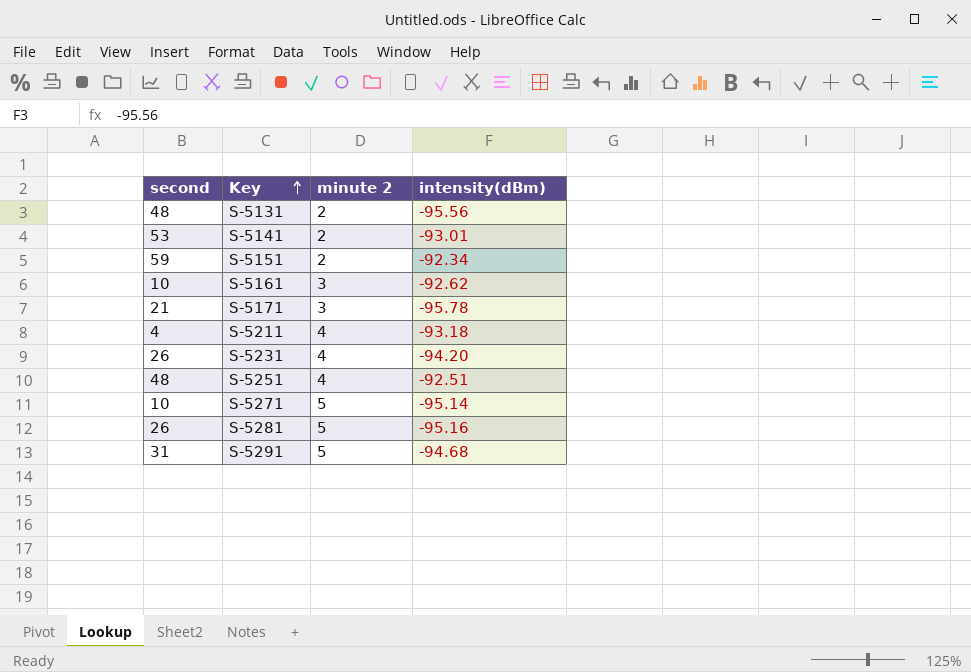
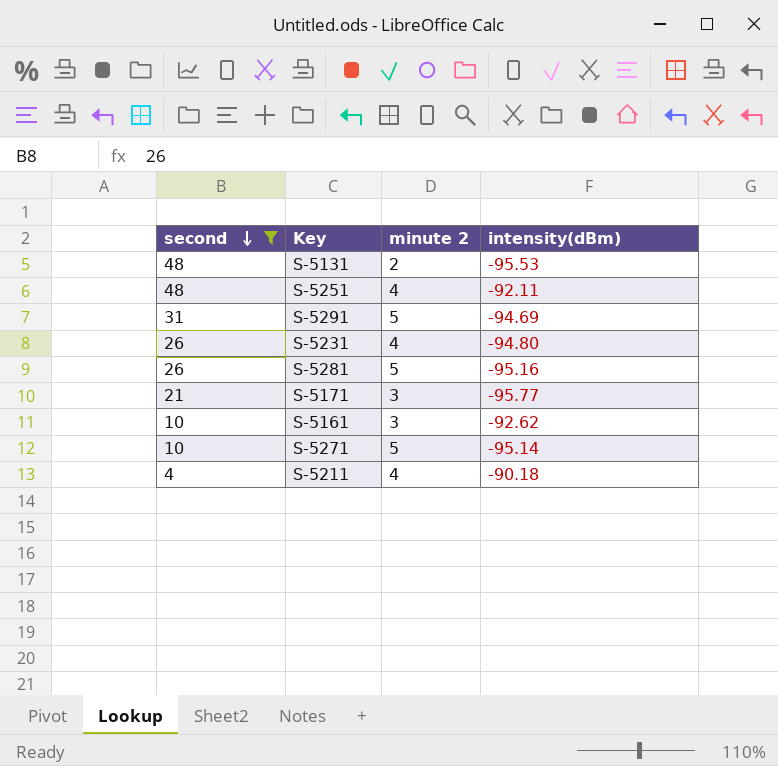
filter: none -> second <= 48
row order: Key ascending -> second descending
S-5131 | intensity(dBm): -95.56 -> -95.53
S-5251 | intensity(dBm): -92.51 -> -92.11
S-5291 | intensity(dBm): -94.68 -> -94.69
S-5231 | intensity(dBm): -94.20 -> -94.80
S-5171 | intensity(dBm): -95.78 -> -95.77
S-5211 | intensity(dBm): -93.18 -> -90.18

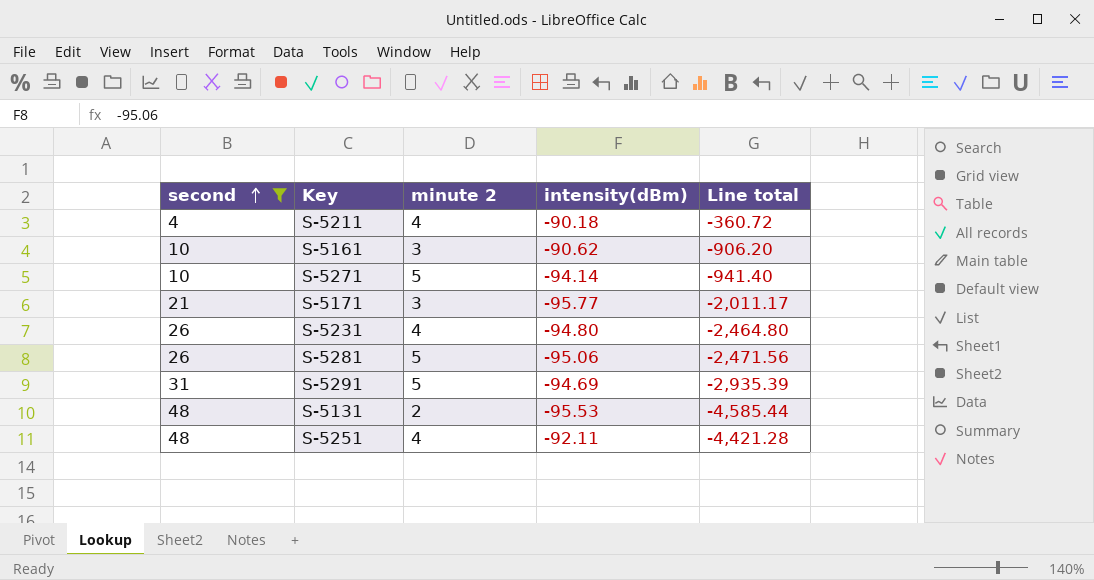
row order: second descending -> second ascending
column Line total | formula: none -> [second] * [intensity(dBm)]
S-5161 | intensity(dBm): -92.62 -> -90.62
S-5271 | intensity(dBm): -95.14 -> -94.14
S-5281 | intensity(dBm): -95.16 -> -95.06

